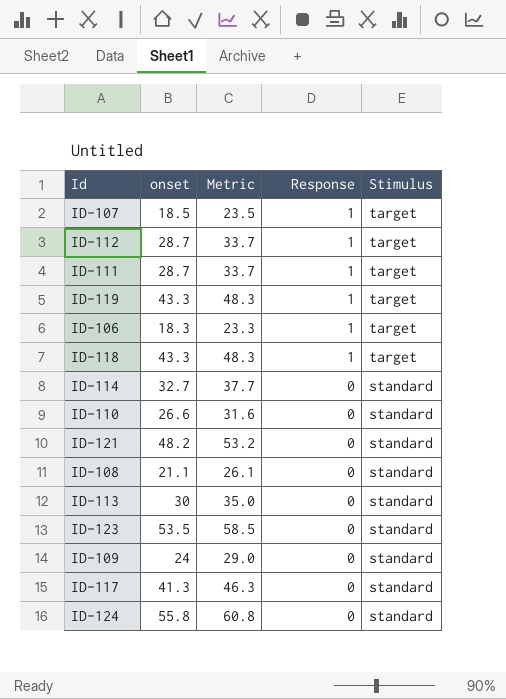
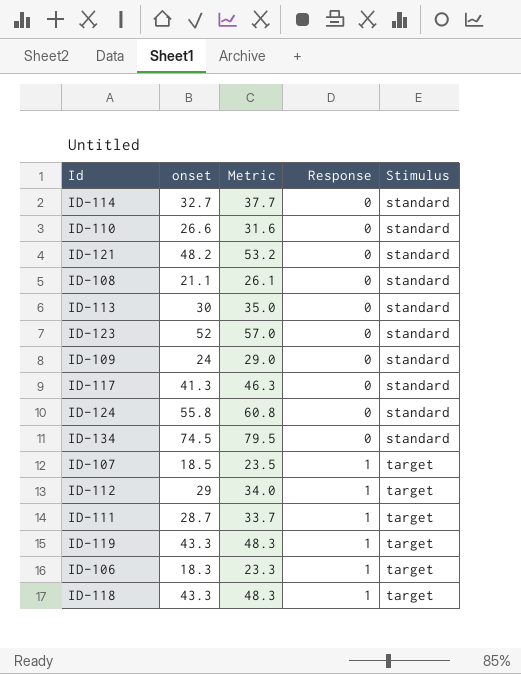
row order: Response descending -> Response ascending
ID-123 | onset: 53.5 -> 52
ID-123 | Metric: 58.5 -> 57.0
row ID-134: none -> 74.5 | 79.5 | 0 | standard
ID-112 | onset: 28.7 -> 29
ID-112 | Metric: 33.7 -> 34.0

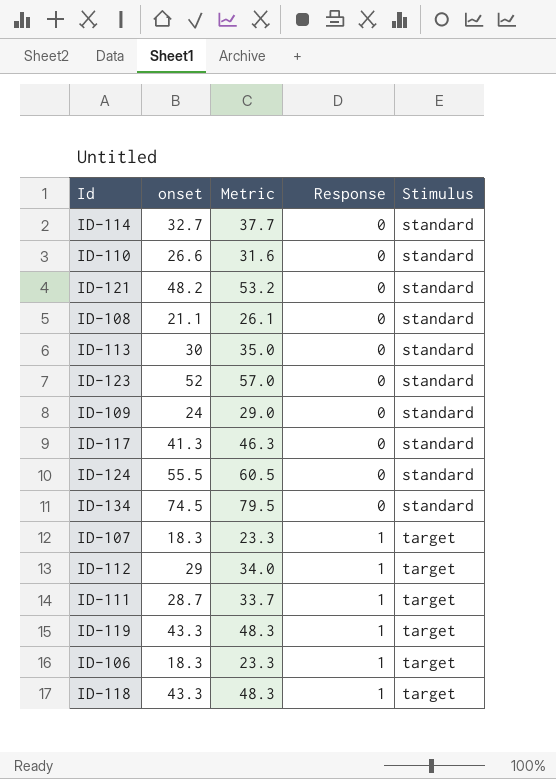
ID-124 | onset: 55.8 -> 55.5
ID-124 | Metric: 60.8 -> 60.5
ID-107 | onset: 18.5 -> 18.3
ID-107 | Metric: 23.5 -> 23.3

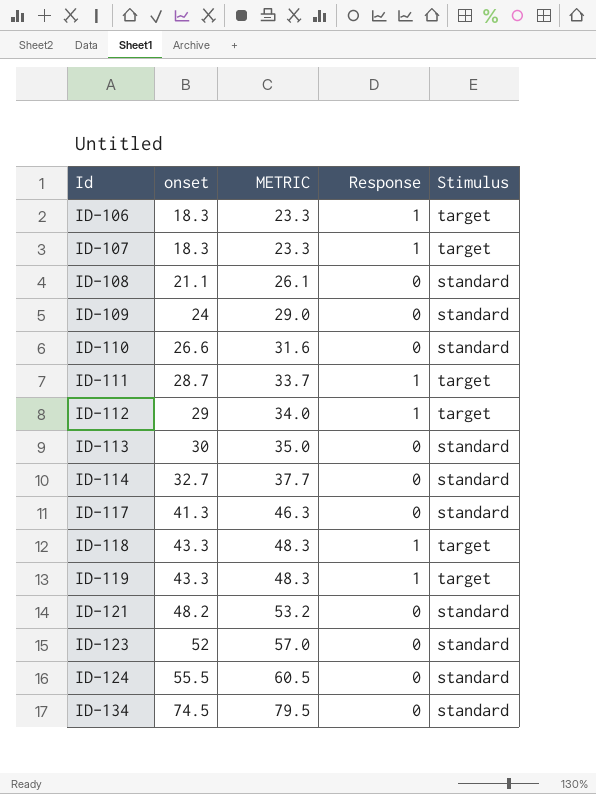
row order: Response ascending -> Id ascending
column name: Metric -> METRIC

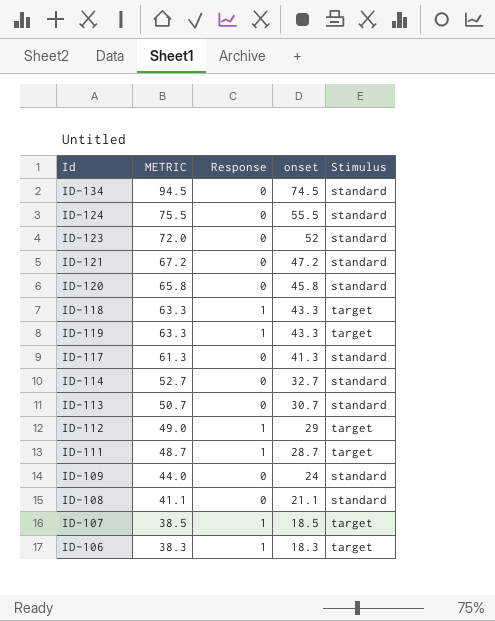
row order: Id ascending -> METRIC descending
column METRIC | formula: [onset] + 5 -> [onset] + 20
column onset | position: 2 -> 4
row ID-110: 26.6 | 31.6 | 0 | standard -> none
ID-121 | onset: 48.2 -> 47.2
row ID-120: none -> 65.8 | 0 | 45.8 | standard
ID-113 | onset: 30 -> 30.7
ID-107 | onset: 18.3 -> 18.5

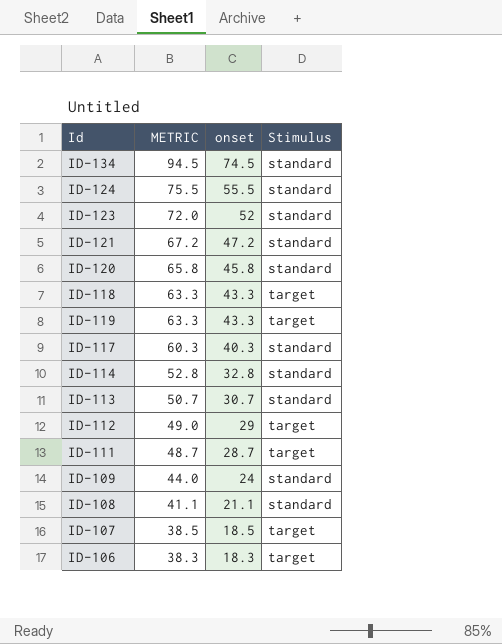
column Response | position: 3 -> none
ID-117 | METRIC: 61.3 -> 60.3
ID-117 | onset: 41.3 -> 40.3
ID-114 | METRIC: 52.7 -> 52.8
ID-114 | onset: 32.7 -> 32.8

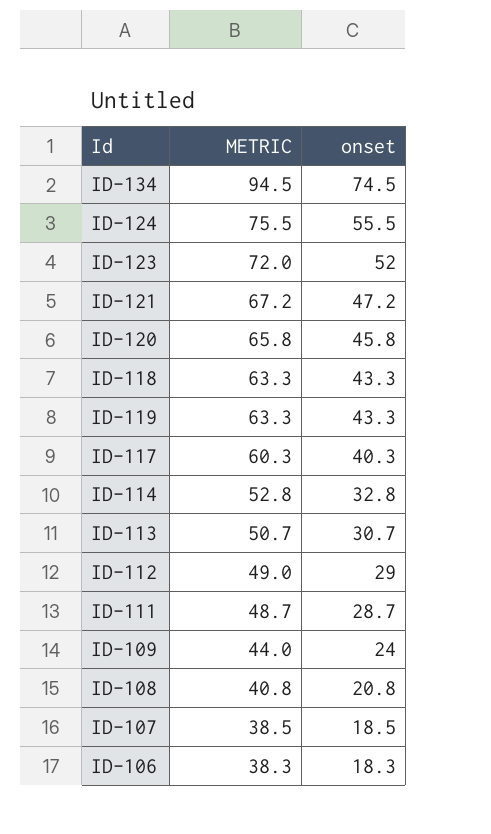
column Stimulus | position: 4 -> none
ID-108 | METRIC: 41.1 -> 40.8
ID-108 | onset: 21.1 -> 20.8

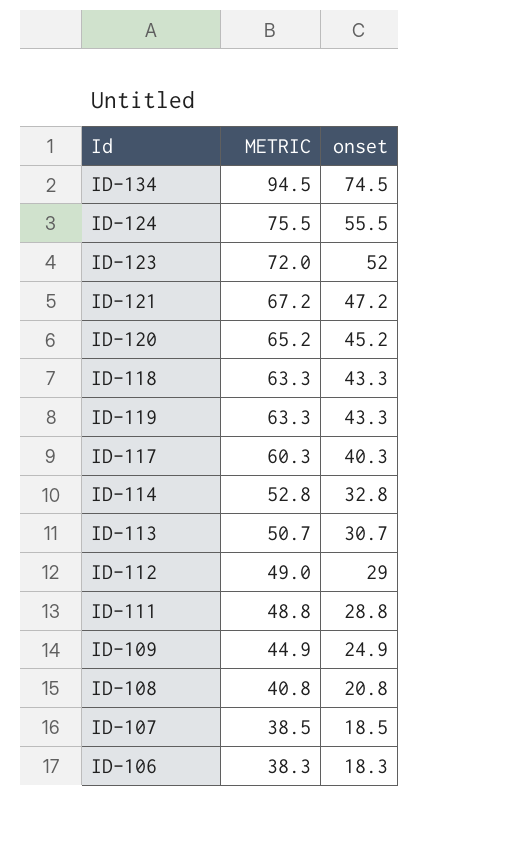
ID-120 | METRIC: 65.8 -> 65.2
ID-120 | onset: 45.8 -> 45.2
ID-111 | METRIC: 48.7 -> 48.8
ID-111 | onset: 28.7 -> 28.8
ID-109 | METRIC: 44.0 -> 44.9
ID-109 | onset: 24 -> 24.9

